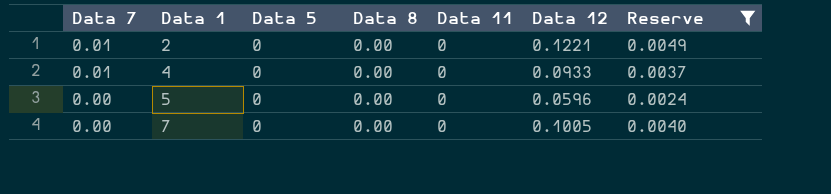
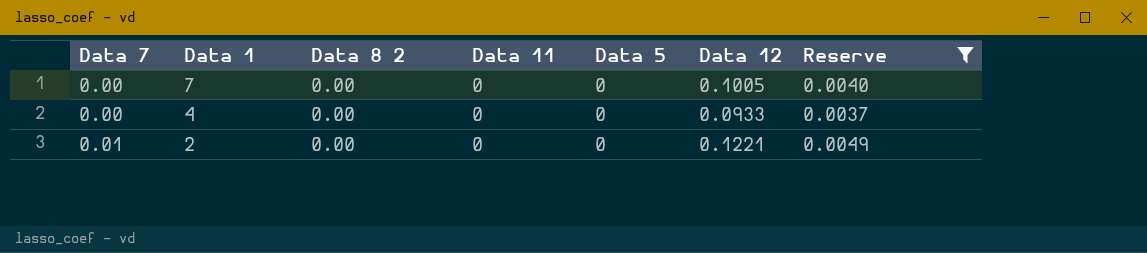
row order: Data 7 descending -> Data 7 ascending
column name: Data 8 -> Data 8 2
column Data 5 | position: 3 -> 5
row 5: 0.00 | 0 | 0.00 | 0 | 0.0596 | 0.0024 -> none
4 | Data 7: 0.01 -> 0.00

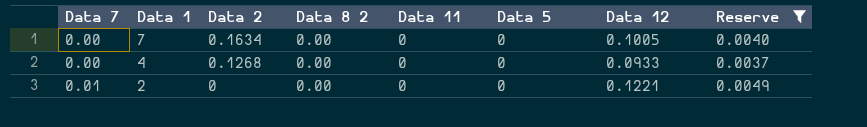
column Data 2 | position: none -> 3

